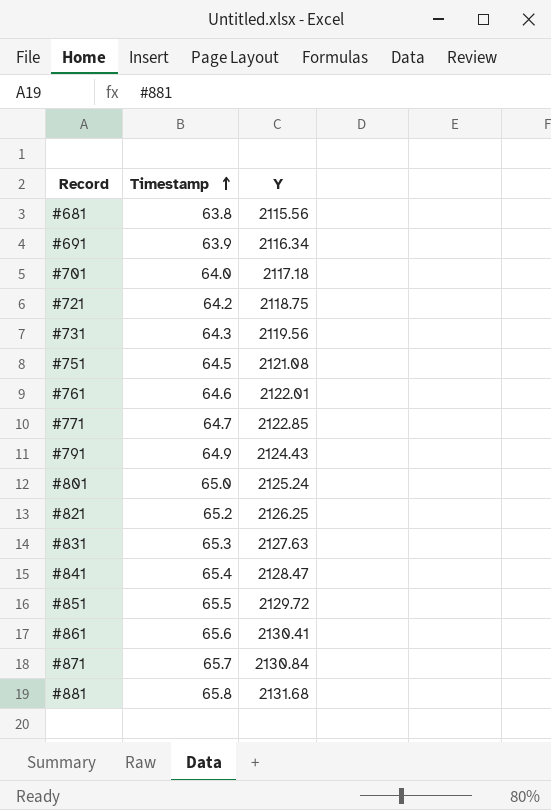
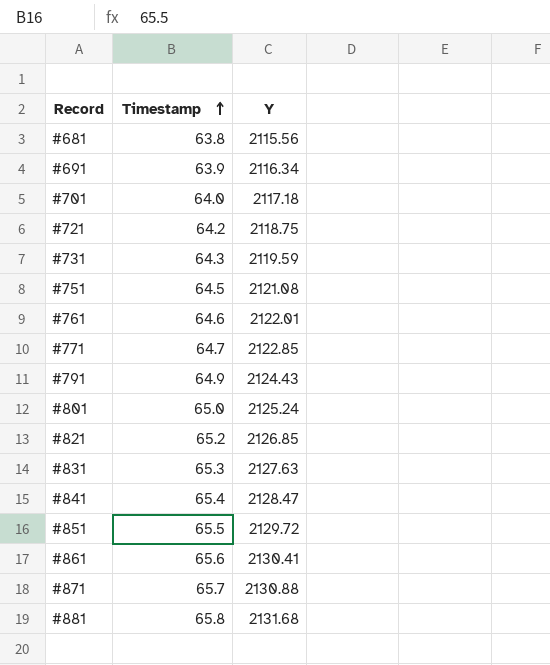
#731 | Y: 2119.56 -> 2119.59
#821 | Y: 2126.25 -> 2126.85
#871 | Y: 2130.84 -> 2130.88

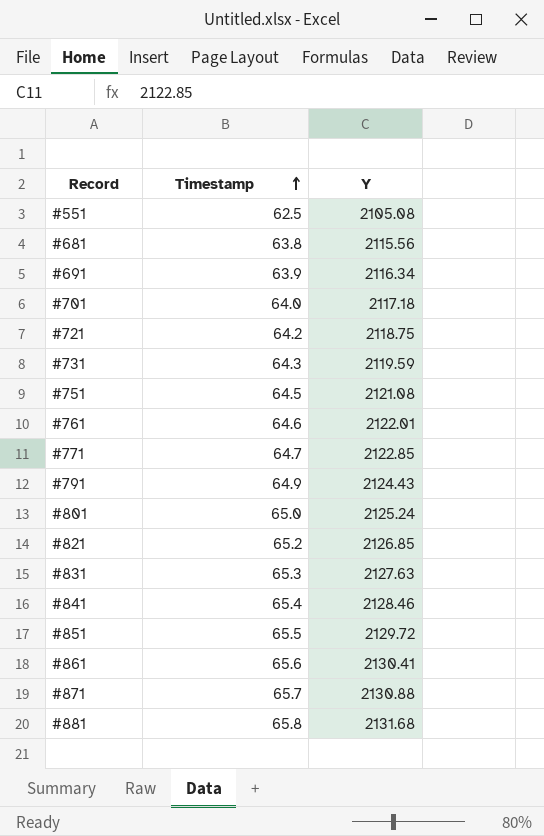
row #551: none -> 62.5 | 2105.08
#841 | Y: 2128.47 -> 2128.46

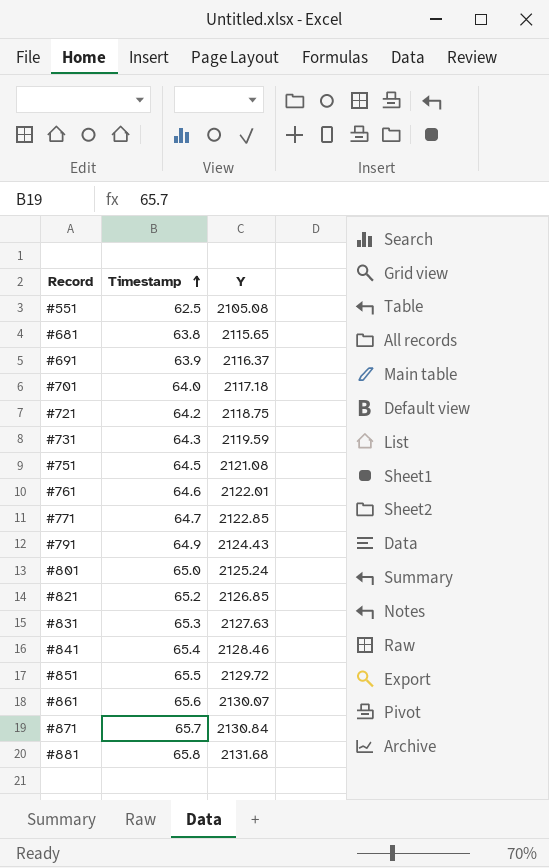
#681 | Y: 2115.56 -> 2115.65
#691 | Y: 2116.34 -> 2116.37
#861 | Y: 2130.41 -> 2130.07
#871 | Y: 2130.88 -> 2130.84

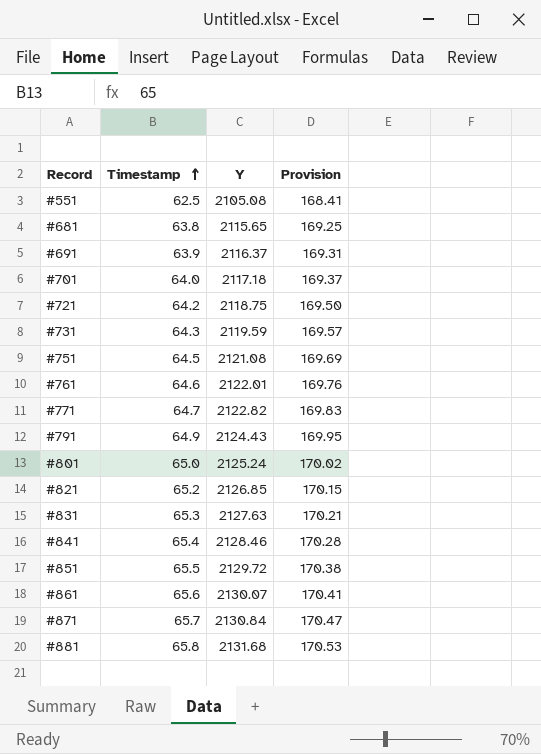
column Provision | formula: none -> [Y] * 0.08
#771 | Y: 2122.85 -> 2122.82

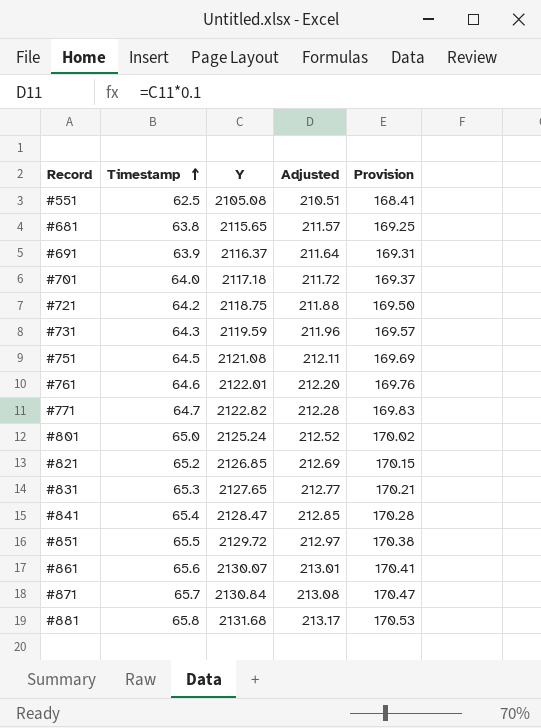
column Adjusted | formula: none -> [Y] * 0.1
row #791: 64.9 | 2124.43 | 169.95 -> none
#831 | Y: 2127.63 -> 2127.65
#841 | Y: 2128.46 -> 2128.47

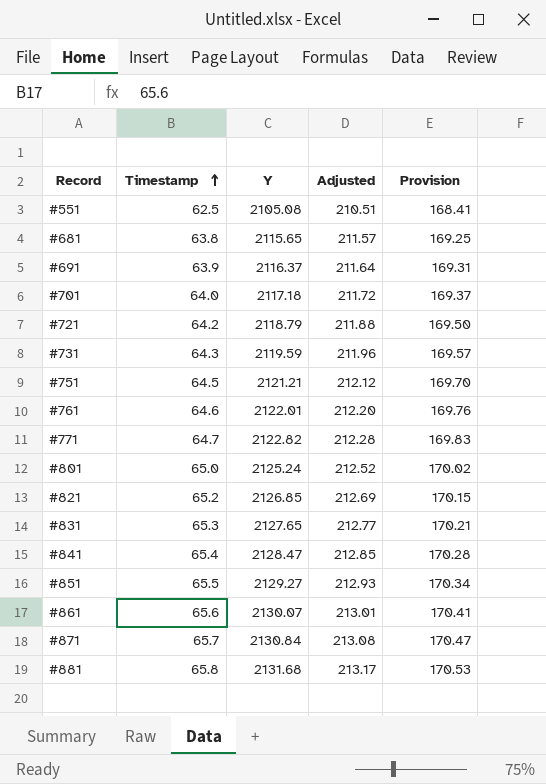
#721 | Y: 2118.75 -> 2118.79
#751 | Y: 2121.08 -> 2121.21
#751 | Adjusted: 212.11 -> 212.12
#751 | Provision: 169.69 -> 169.70
#851 | Y: 2129.72 -> 2129.27
#851 | Adjusted: 212.97 -> 212.93
#851 | Provision: 170.38 -> 170.34

